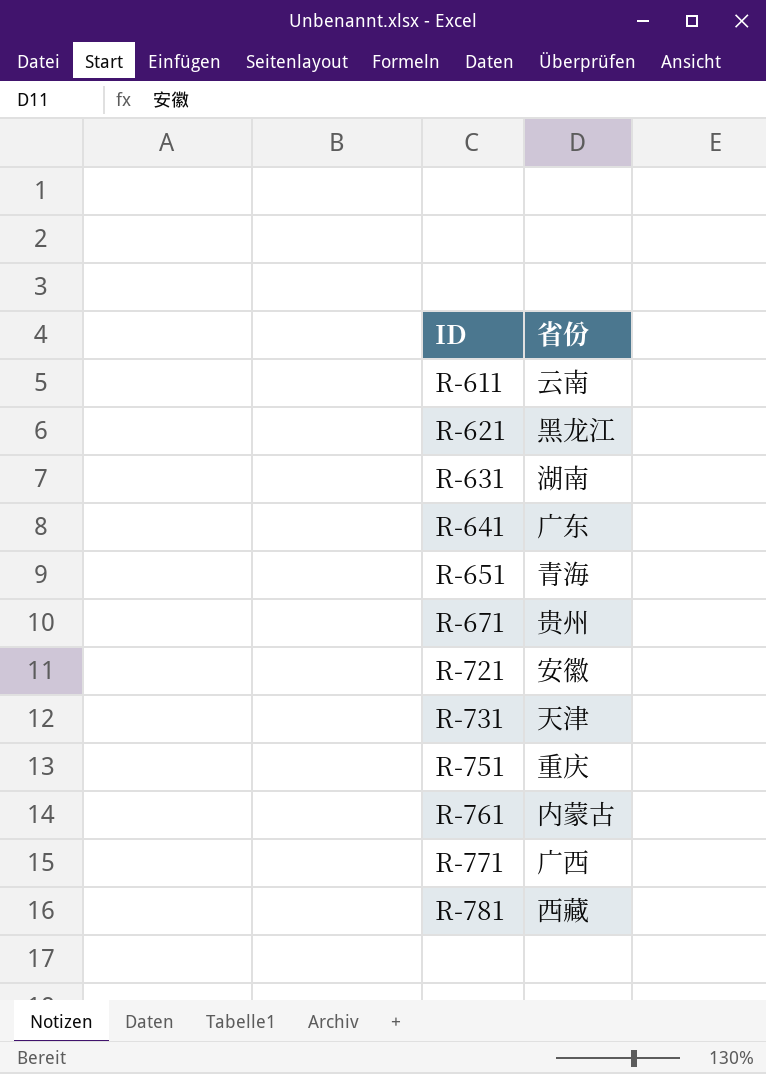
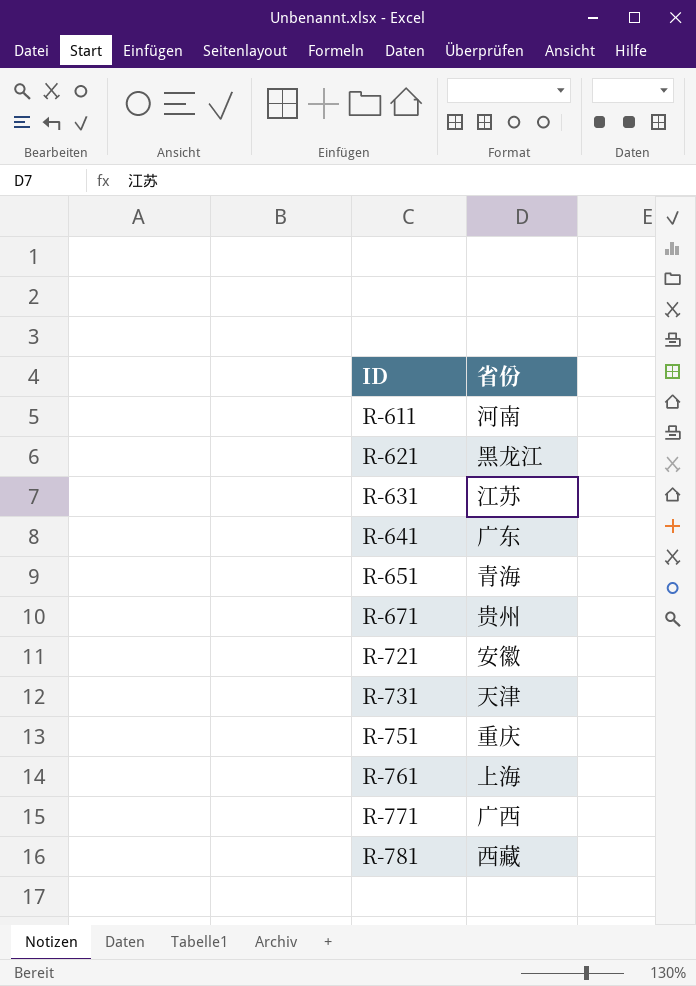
R-611 | 省份: 云南 -> 河南
R-631 | 省份: 湖南 -> 江苏
R-761 | 省份: 内蒙古 -> 上海

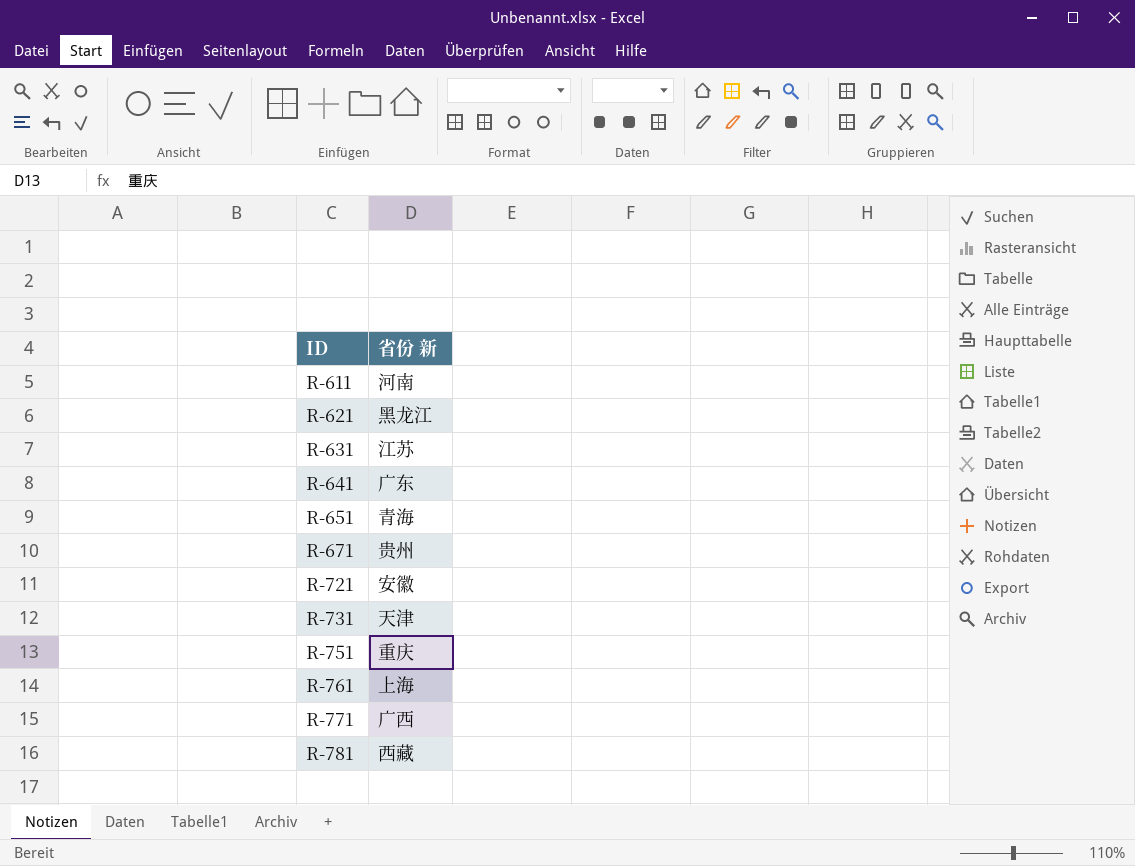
column name: 省份 -> 省份 新

